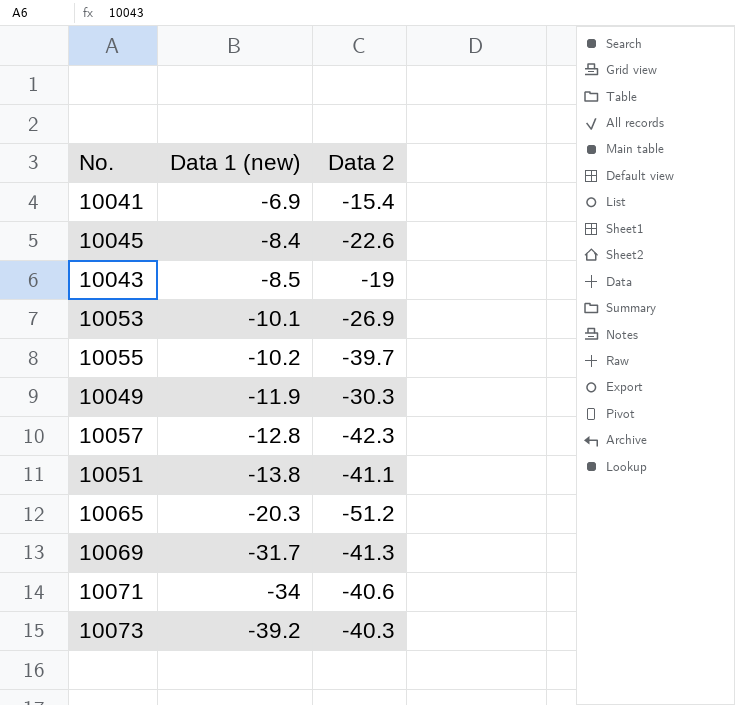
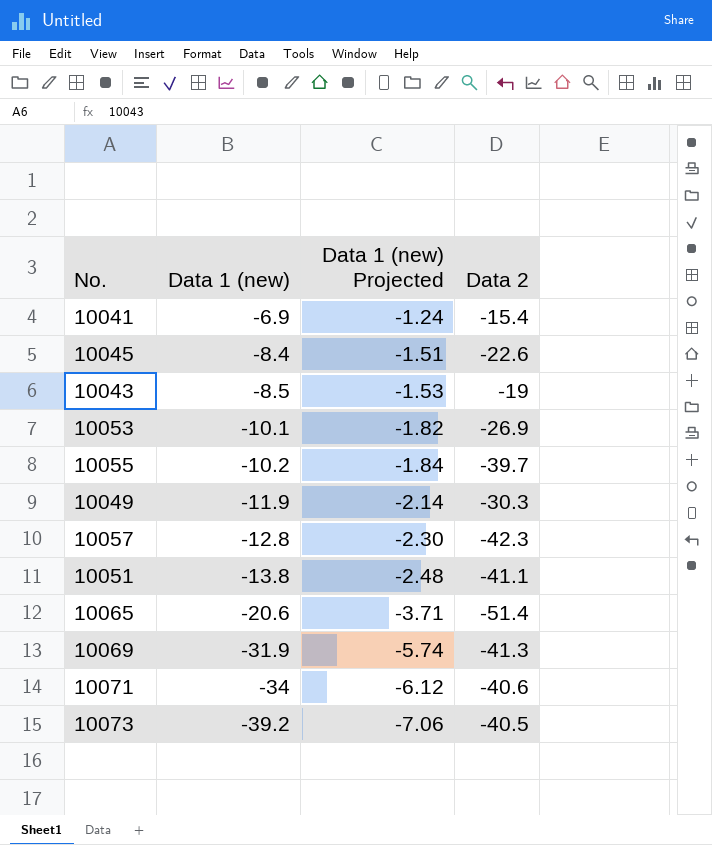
column Data 1 (new) Projected | formula: none -> [Data 1 (new)] * 0.18
10065 | Data 1 (new): -20.3 -> -20.6
10065 | Data 2: -51.2 -> -51.4
10069 | Data 1 (new): -31.7 -> -31.9
10073 | Data 2: -40.3 -> -40.5

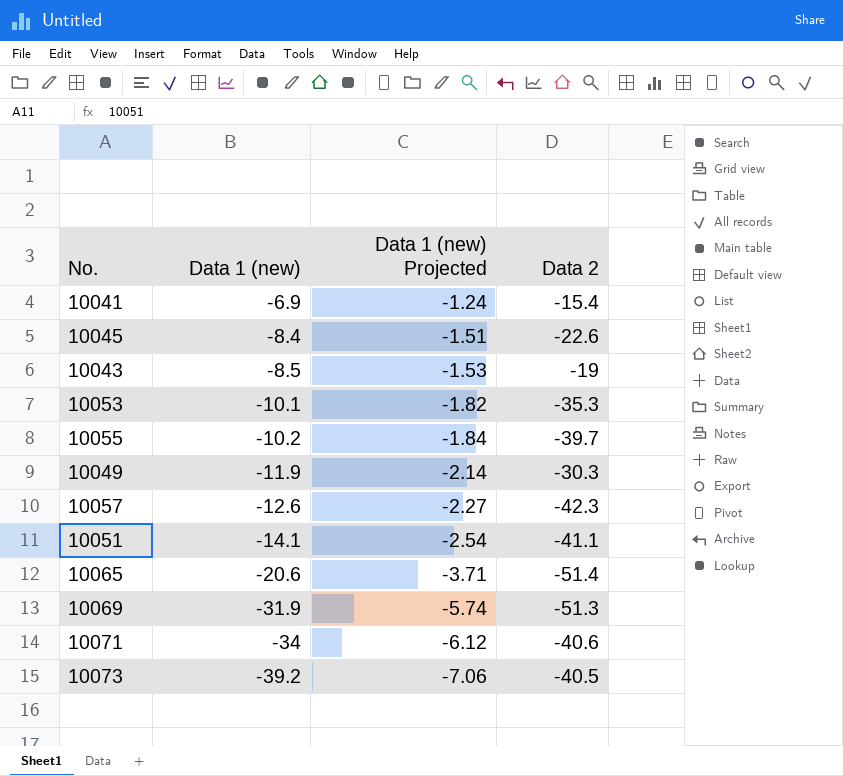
10053 | Data 2: -26.9 -> -35.3
10057 | Data 1 (new): -12.8 -> -12.6
10057 | Data 1 (new) Projected: -2.30 -> -2.27
10051 | Data 1 (new): -13.8 -> -14.1
10051 | Data 1 (new) Projected: -2.48 -> -2.54
10069 | Data 2: -41.3 -> -51.3

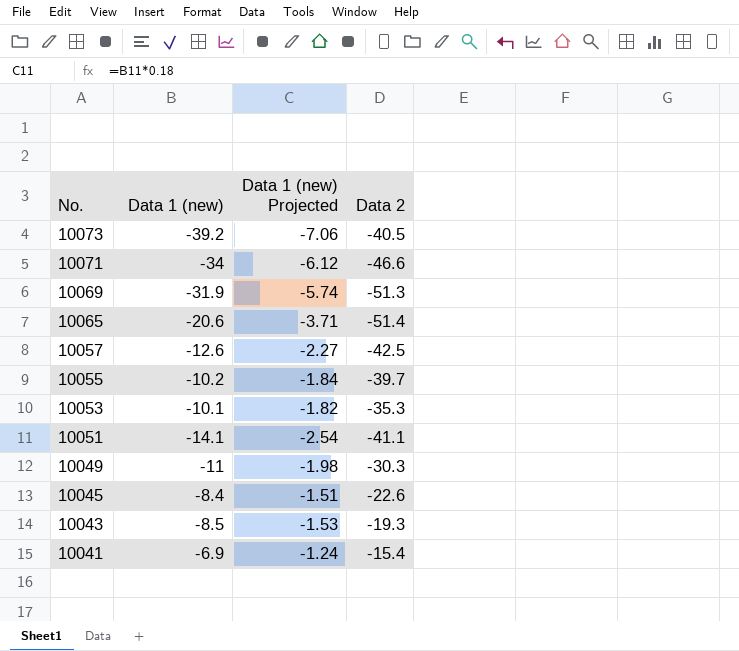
row order: Data 1 (new) descending -> No. descending
10071 | Data 2: -40.6 -> -46.6
10057 | Data 2: -42.3 -> -42.5
10049 | Data 1 (new): -11.9 -> -11
10049 | Data 1 (new) Projected: -2.14 -> -1.98
10043 | Data 2: -19 -> -19.3

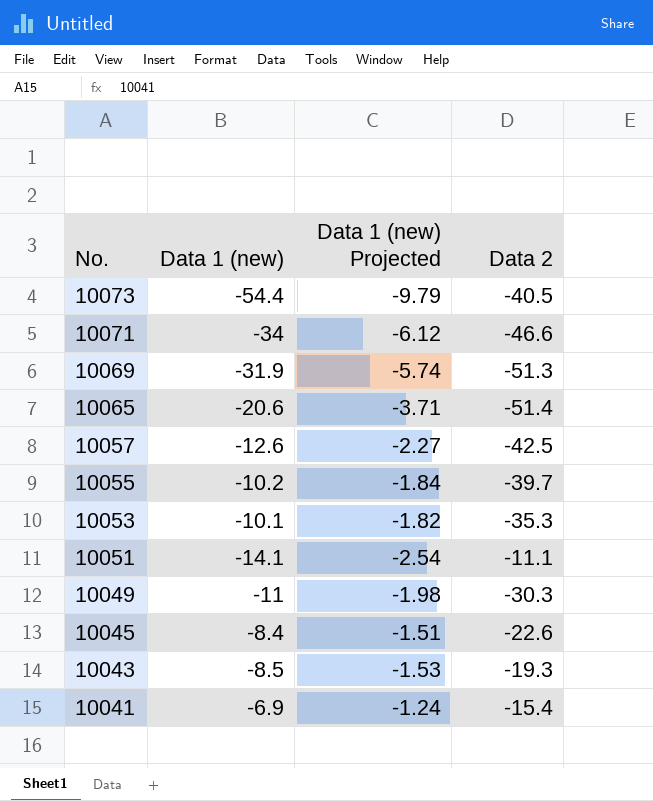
10073 | Data 1 (new): -39.2 -> -54.4
10073 | Data 1 (new) Projected: -7.06 -> -9.79
10051 | Data 2: -41.1 -> -11.1

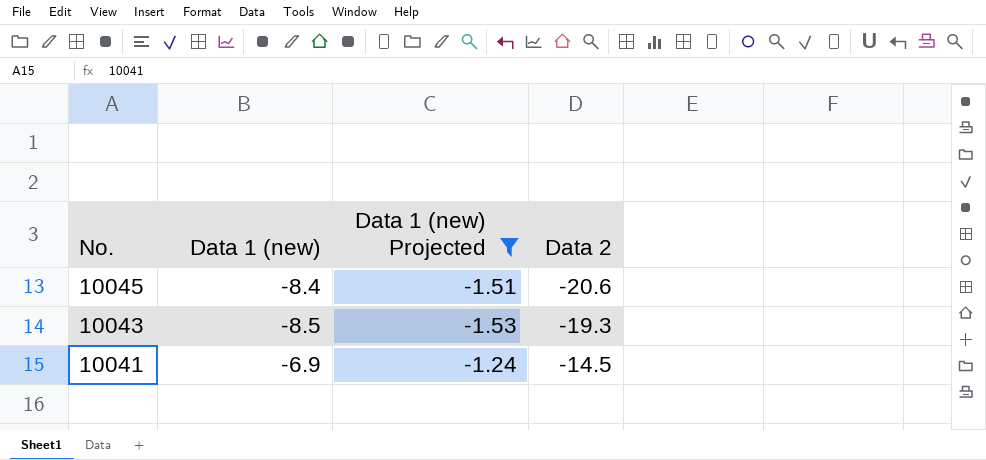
filter: none -> Data 1 (new) Projected >= -1.53
10045 | Data 2: -22.6 -> -20.6
10041 | Data 2: -15.4 -> -14.5

